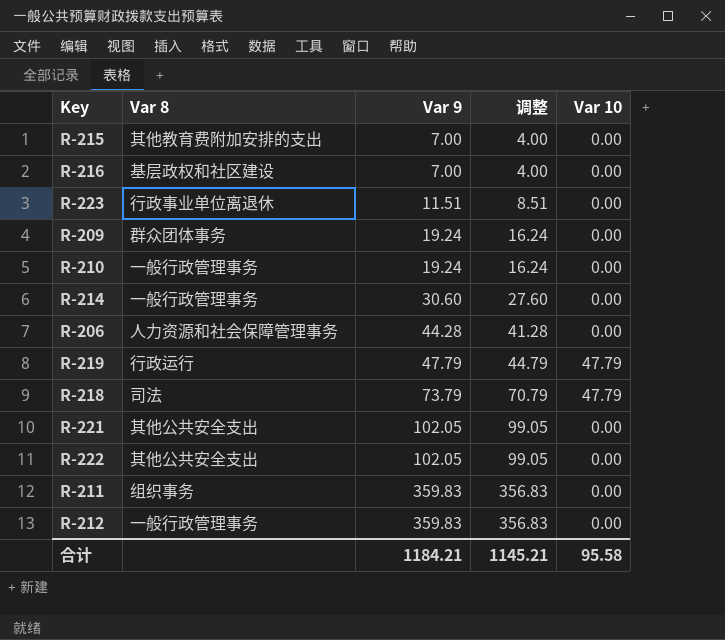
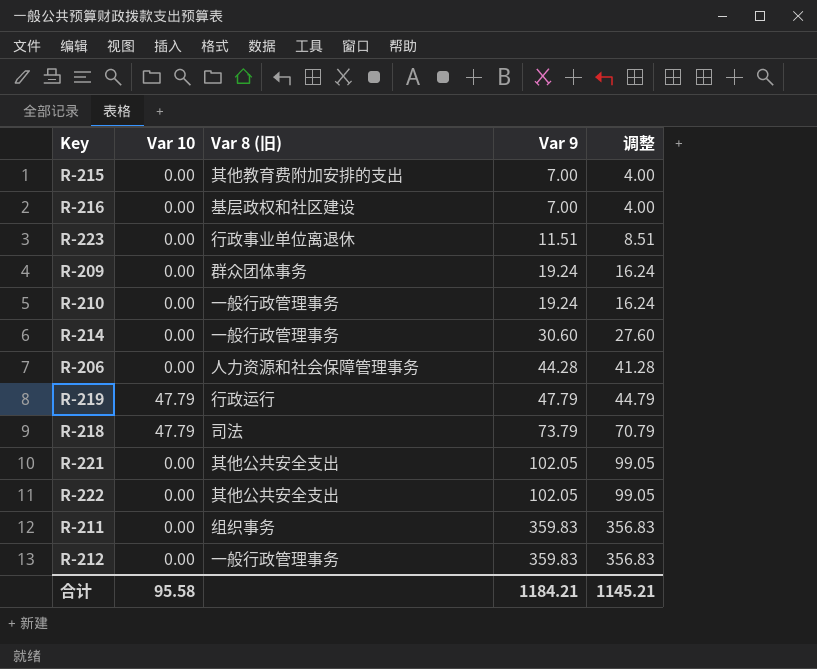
column Var 10 | position: 5 -> 2
column name: Var 8 -> Var 8 (旧)

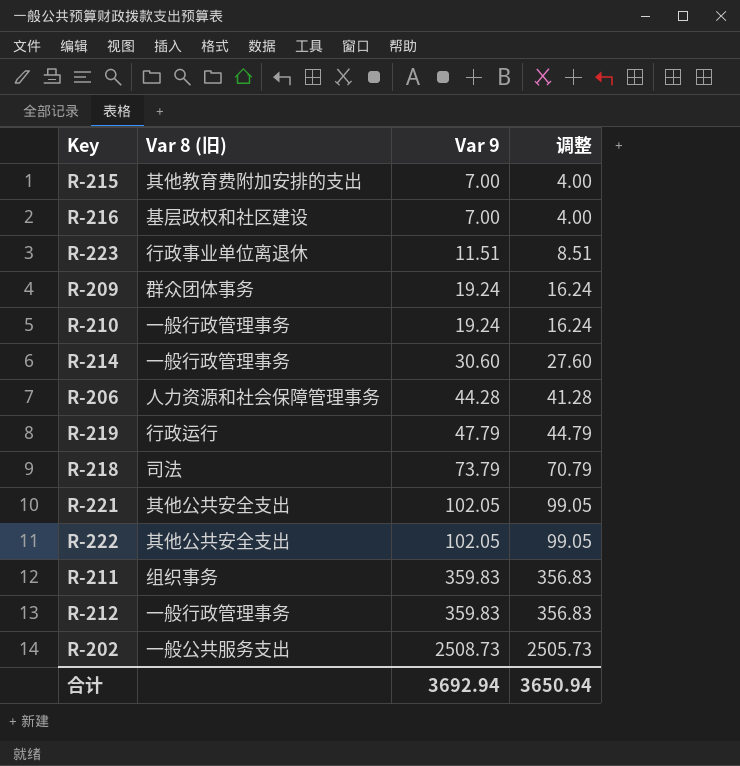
column Var 10 | position: 2 -> none
row R-202: none -> 一般公共服务支出 | 2508.73 | 2505.73
合计 | Var 9: 1184.21 -> 3692.94
合计 | 调整: 1145.21 -> 3650.94

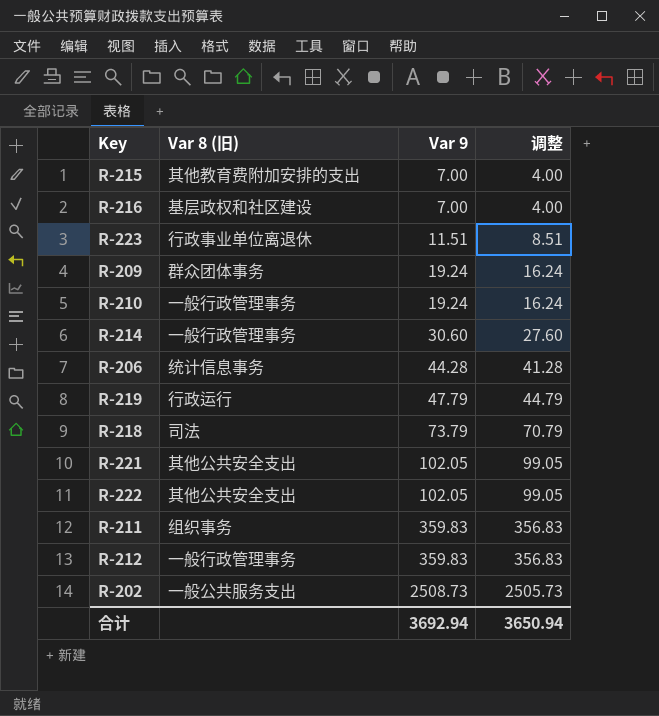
R-206 | Var 8 (旧): 人力资源和社会保障管理事务 -> 统计信息事务

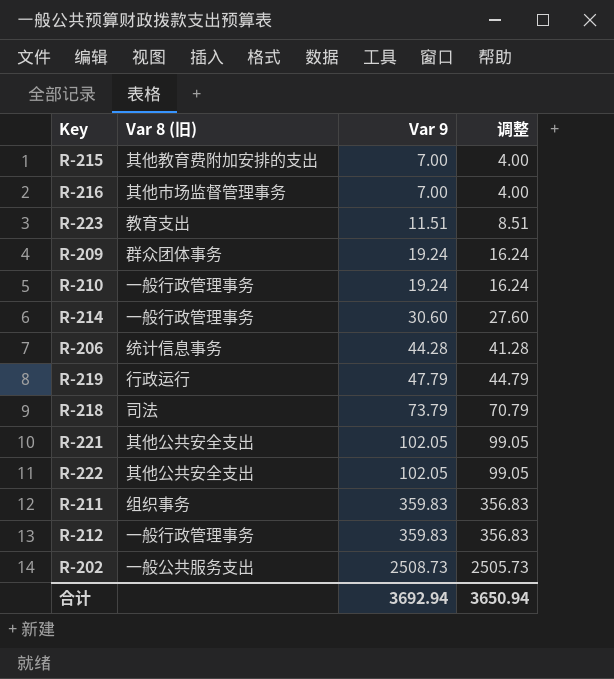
R-216 | Var 8 (旧): 基层政权和社区建设 -> 其他市场监督管理事务
R-223 | Var 8 (旧): 行政事业单位离退休 -> 教育支出

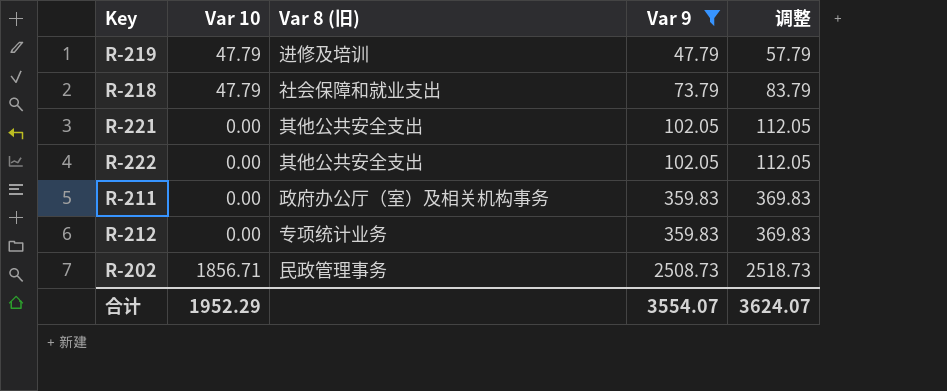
filter: none -> Var 9 >= 47.79
column Var 10 | position: none -> 2
column 调整 | formula: [Var 9] - 3 -> [Var 9] + 10
R-219 | Var 8 (旧): 行政运行 -> 进修及培训
R-218 | Var 8 (旧): 司法 -> 社会保障和就业支出
R-211 | Var 8 (旧): 组织事务 -> 政府办公厅（室）及相关机构事务
R-212 | Var 8 (旧): 一般行政管理事务 -> 专项统计业务
R-202 | Var 8 (旧): 一般公共服务支出 -> 民政管理事务
合计 | Var 9: 3692.94 -> 3554.07
合计 | 调整: 3650.94 -> 3624.07

